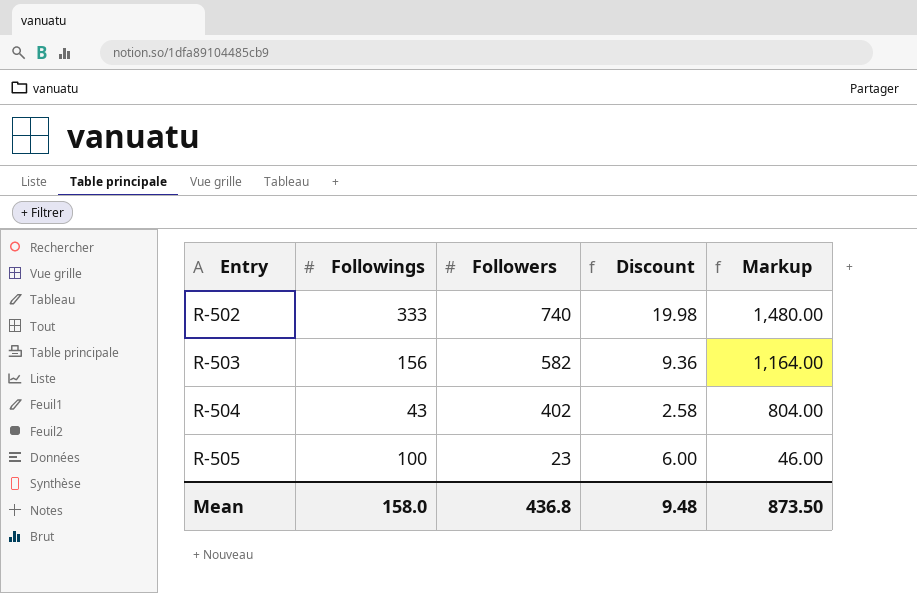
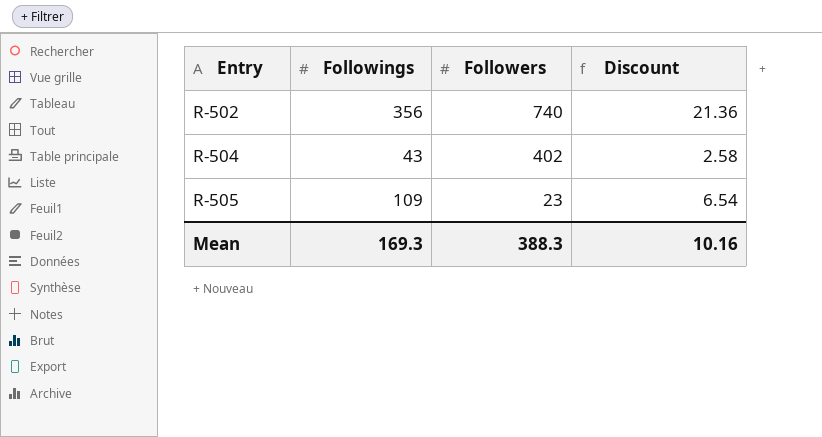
column Markup | formula: [Followers] * 2 -> none
row R-503: 156 | 582 | 9.36 | 1,164.00 -> none
R-502 | Followings: 333 -> 356
R-502 | Discount: 19.98 -> 21.36
R-505 | Followings: 100 -> 109
R-505 | Discount: 6.00 -> 6.54
Mean | Followings: 158.0 -> 169.3
Mean | Followers: 436.8 -> 388.3
Mean | Discount: 9.48 -> 10.16

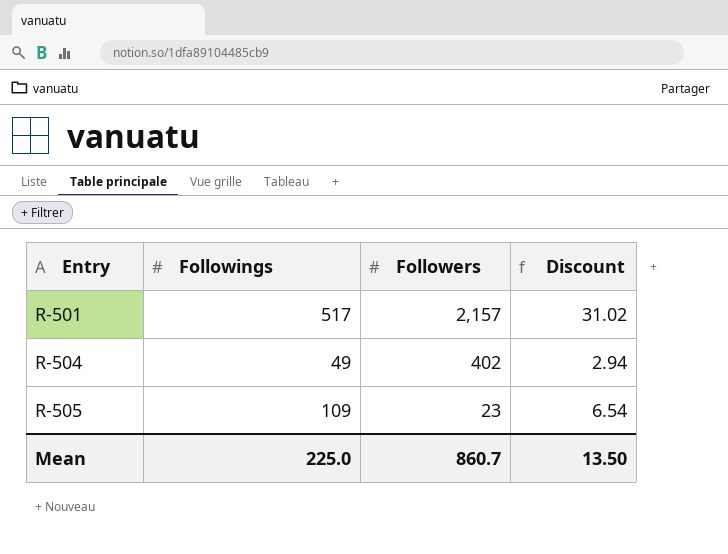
row R-502: 356 | 740 | 21.36 -> none
row R-501: none -> 517 | 2,157 | 31.02
R-504 | Followings: 43 -> 49
R-504 | Discount: 2.58 -> 2.94
Mean | Followings: 169.3 -> 225.0
Mean | Followers: 388.3 -> 860.7
Mean | Discount: 10.16 -> 13.50

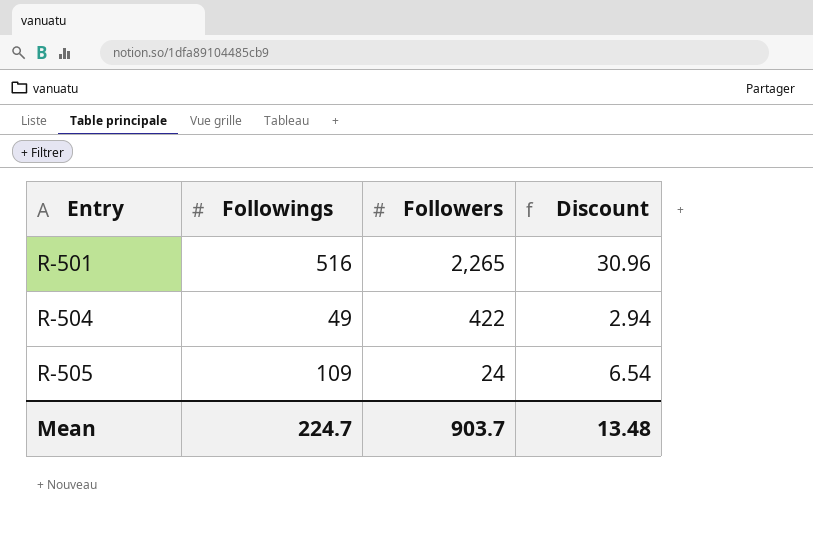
R-501 | Followings: 517 -> 516
R-501 | Followers: 2,157 -> 2,265
R-501 | Discount: 31.02 -> 30.96
R-504 | Followers: 402 -> 422
R-505 | Followers: 23 -> 24
Mean | Followings: 225.0 -> 224.7
Mean | Followers: 860.7 -> 903.7
Mean | Discount: 13.50 -> 13.48

